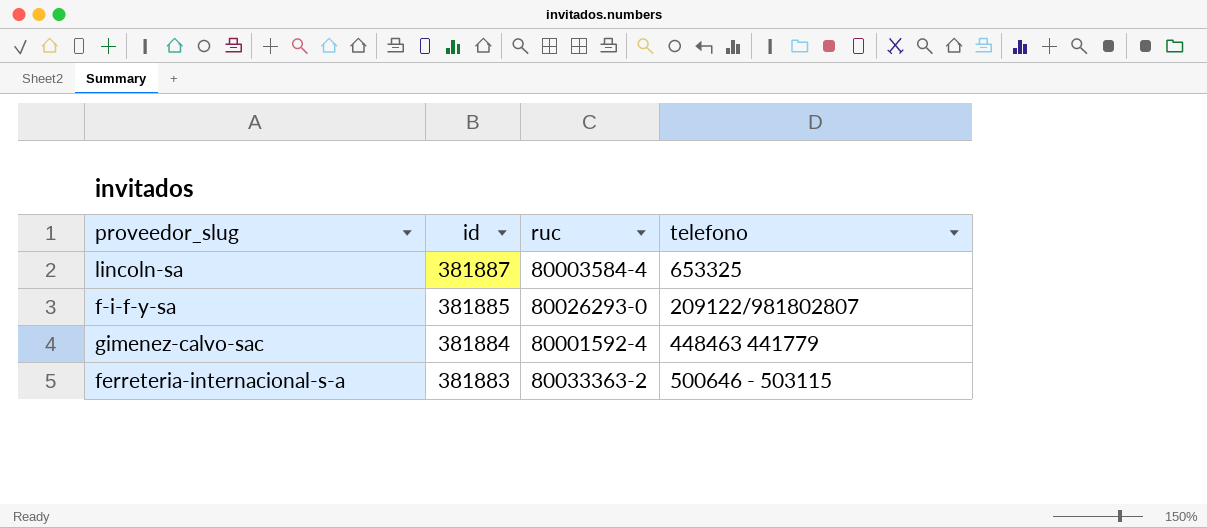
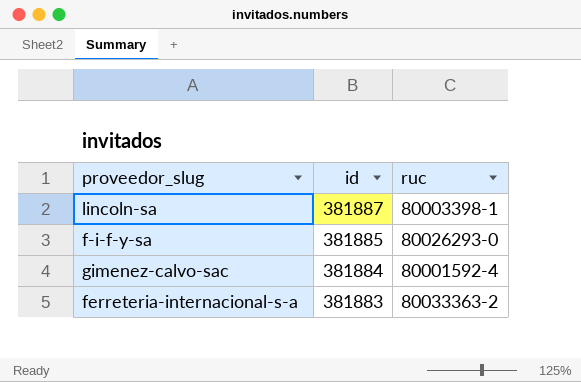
column telefono | position: 4 -> none
lincoln-sa | ruc: 80003584-4 -> 80003398-1

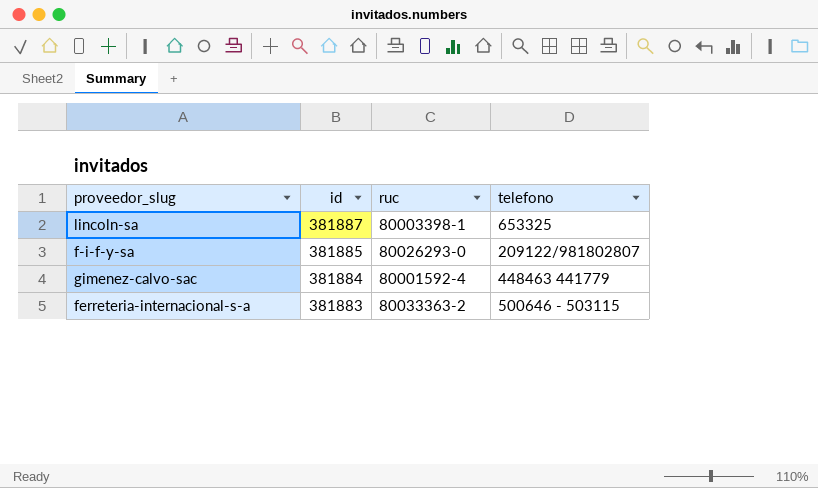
column telefono | position: none -> 4

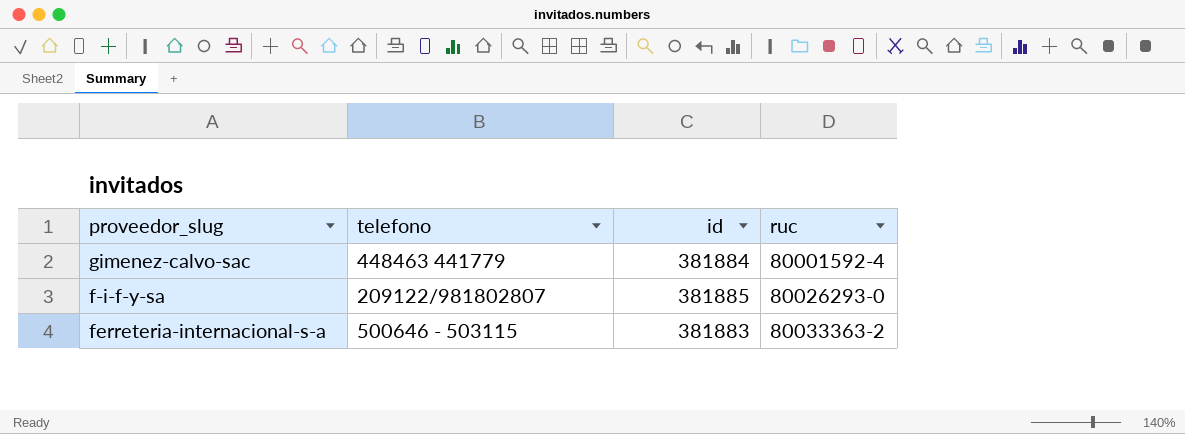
row order: id descending -> ruc ascending
column telefono | position: 4 -> 2
row lincoln-sa: 381887 | 80003398-1 | 653325 -> none

